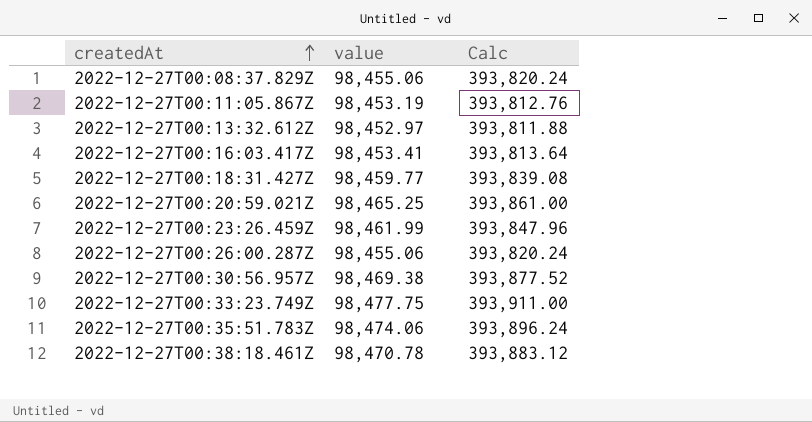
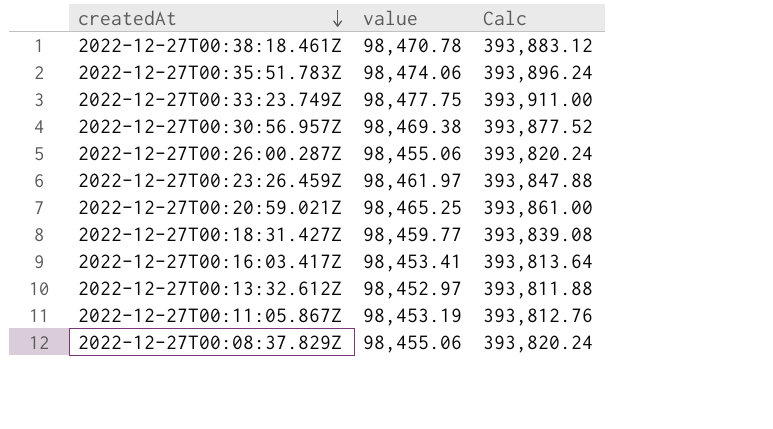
row order: createdAt ascending -> createdAt descending
2022-12-27T00:23:26.459Z | value: 98,461.99 -> 98,461.97
2022-12-27T00:23:26.459Z | Calc: 393,847.96 -> 393,847.88

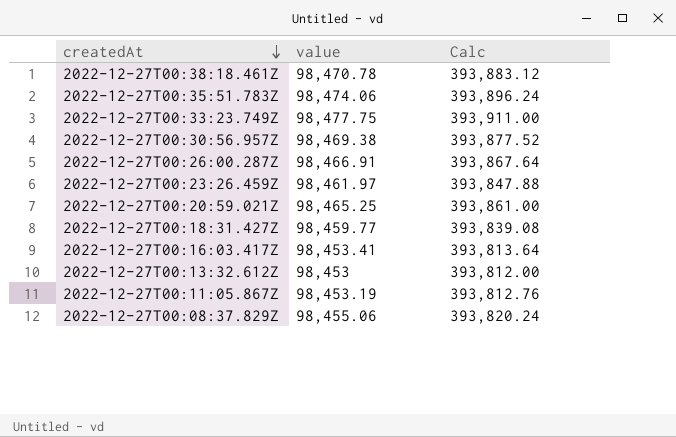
2022-12-27T00:26:00.287Z | value: 98,455.06 -> 98,466.91
2022-12-27T00:26:00.287Z | Calc: 393,820.24 -> 393,867.64
2022-12-27T00:13:32.612Z | value: 98,452.97 -> 98,453
2022-12-27T00:13:32.612Z | Calc: 393,811.88 -> 393,812.00

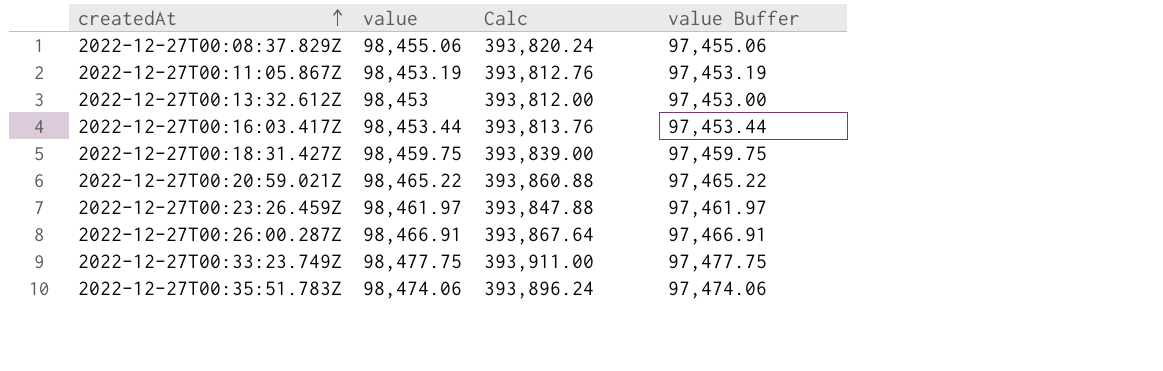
row order: createdAt descending -> createdAt ascending
column value Buffer | formula: none -> [value] - 1000
row 2022-12-27T00:38:18.461Z: 98,470.78 | 393,883.12 -> none
row 2022-12-27T00:30:56.957Z: 98,469.38 | 393,877.52 -> none
2022-12-27T00:16:03.417Z | value: 98,453.41 -> 98,453.44
2022-12-27T00:16:03.417Z | Calc: 393,813.64 -> 393,813.76
2022-12-27T00:18:31.427Z | value: 98,459.77 -> 98,459.75
2022-12-27T00:18:31.427Z | Calc: 393,839.08 -> 393,839.00
2022-12-27T00:20:59.021Z | value: 98,465.25 -> 98,465.22
2022-12-27T00:20:59.021Z | Calc: 393,861.00 -> 393,860.88

